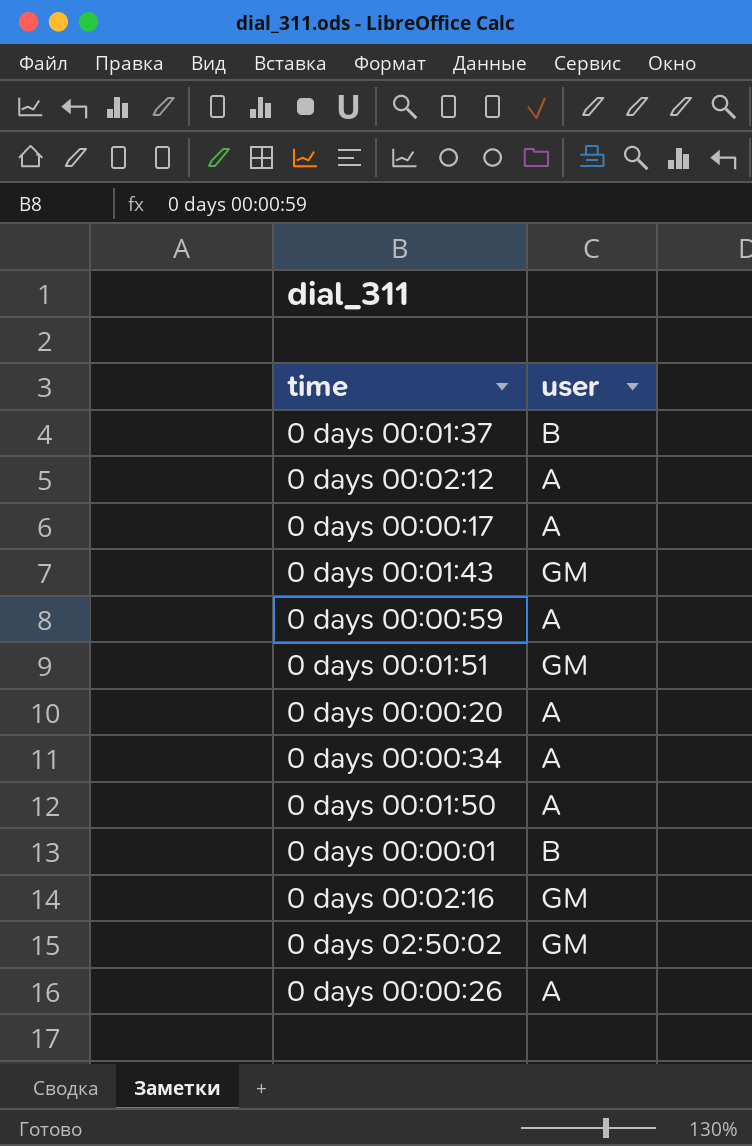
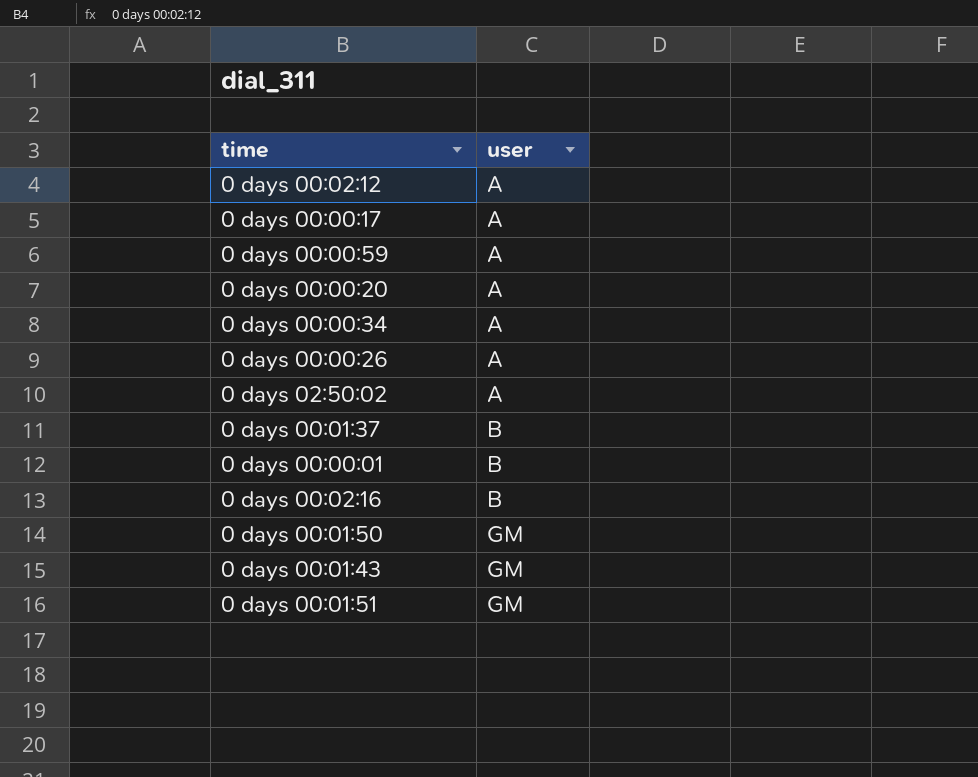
row order: none -> user ascending
0 days 02:50:02 | user: GM -> A
0 days 00:02:16 | user: GM -> B
0 days 00:01:50 | user: A -> GM

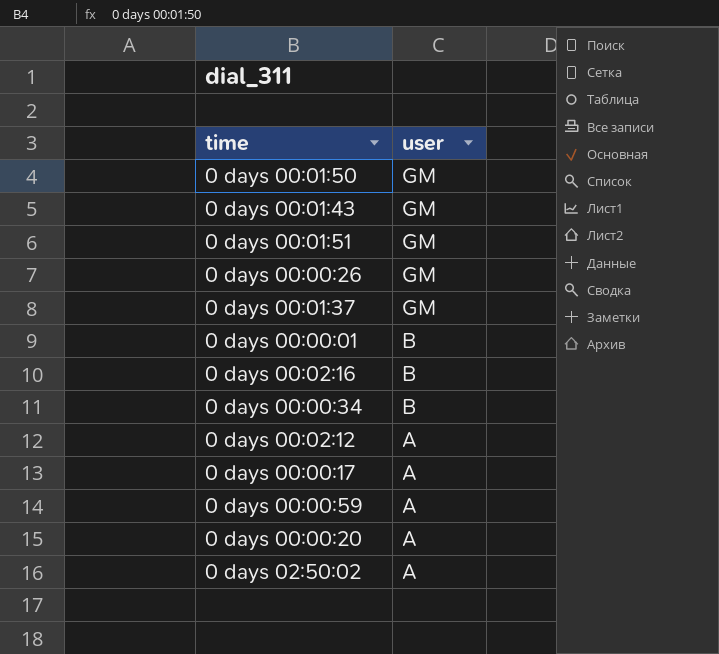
row order: user ascending -> user descending
0 days 00:00:26 | user: A -> GM
0 days 00:01:37 | user: B -> GM
0 days 00:00:34 | user: A -> B

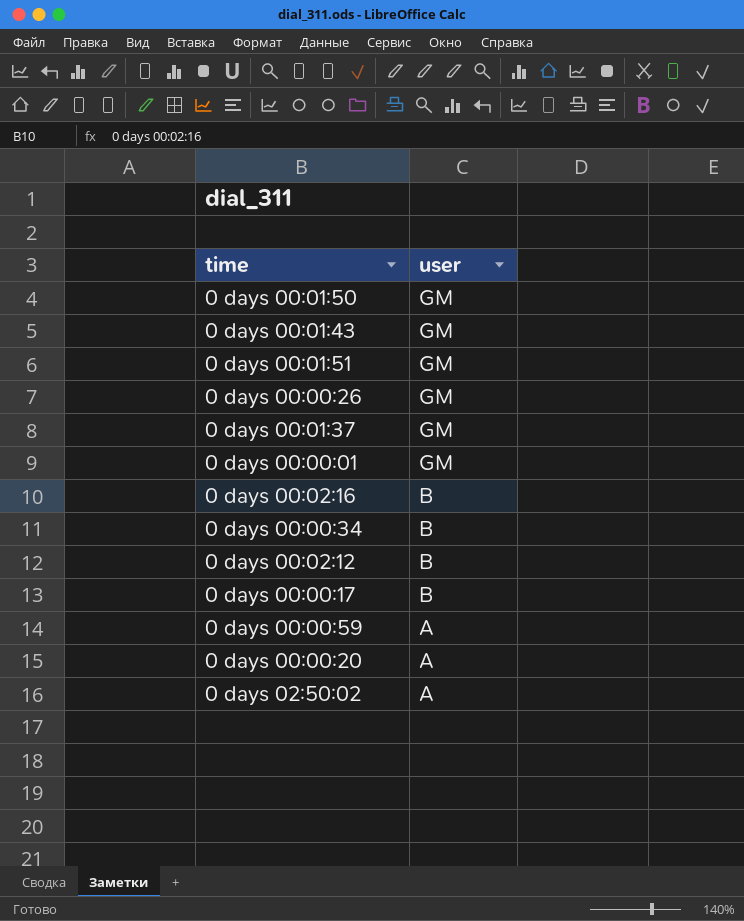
0 days 00:00:01 | user: B -> GM
0 days 00:02:12 | user: A -> B
0 days 00:00:17 | user: A -> B

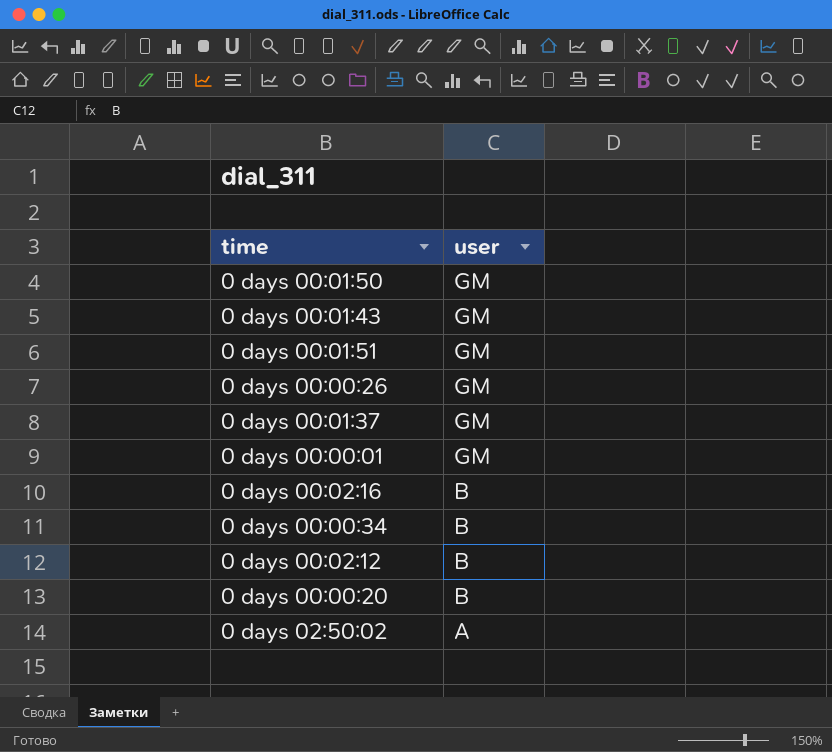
row 0 days 00:00:17: B -> none
row 0 days 00:00:59: A -> none
0 days 00:00:20 | user: A -> B

